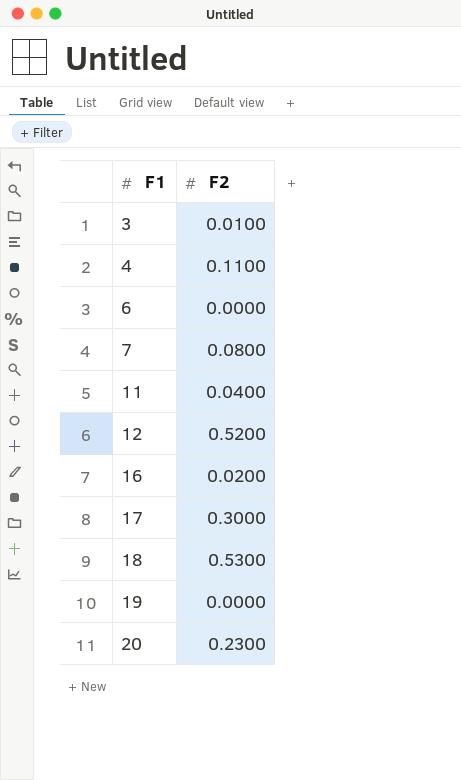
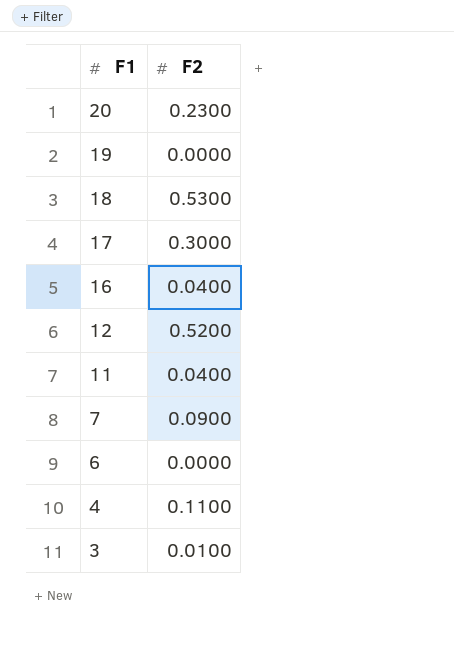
row order: F1 ascending -> F1 descending
16 | F2: 0.0200 -> 0.0400
7 | F2: 0.0800 -> 0.0900

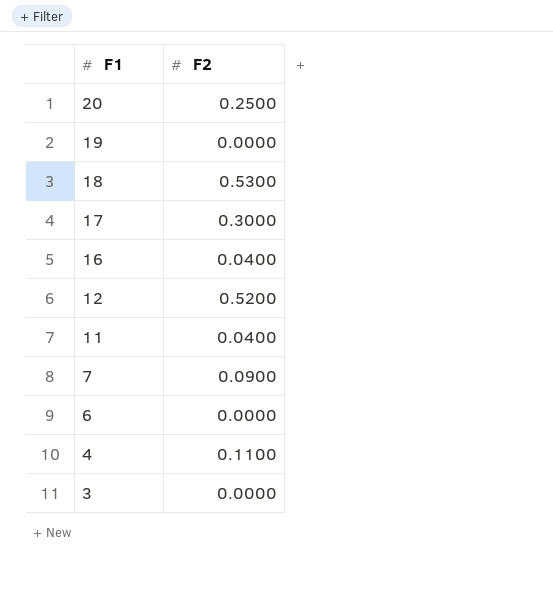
20 | F2: 0.2300 -> 0.2500
3 | F2: 0.0100 -> 0.0000

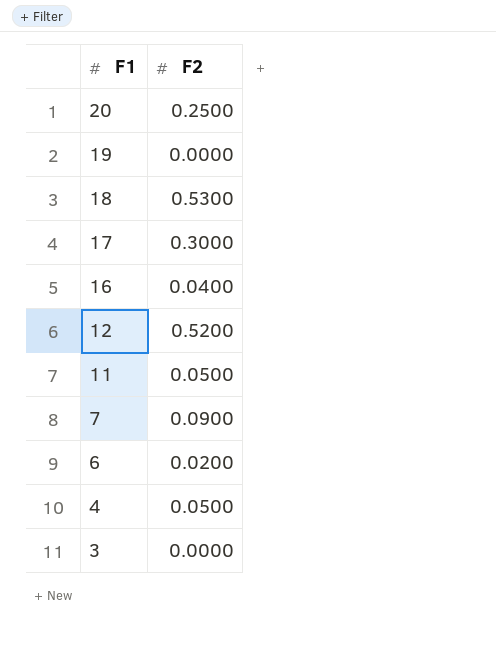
11 | F2: 0.0400 -> 0.0500
6 | F2: 0.0000 -> 0.0200
4 | F2: 0.1100 -> 0.0500

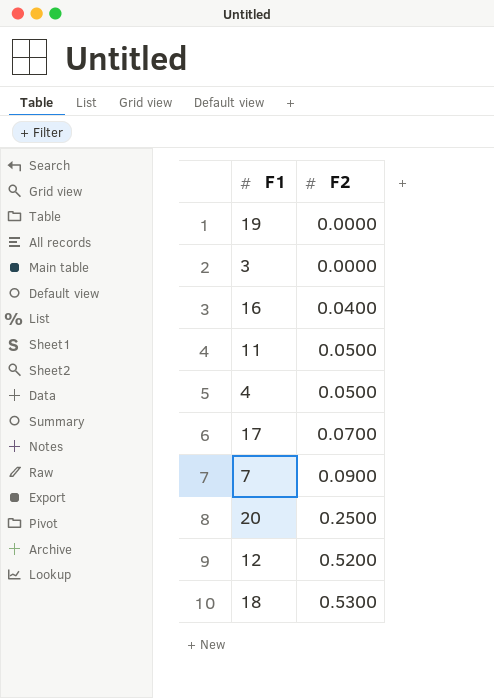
row order: F1 descending -> F2 ascending
row 6: 0.0200 -> none
17 | F2: 0.3000 -> 0.0700

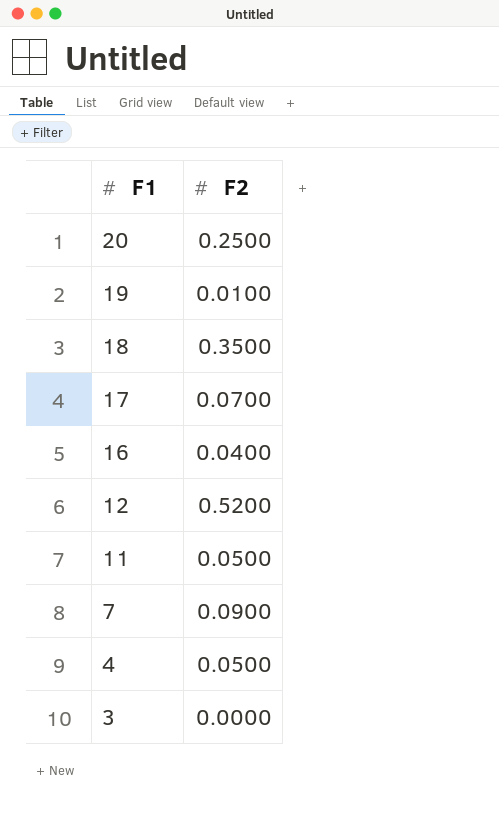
row order: F2 ascending -> F1 descending
19 | F2: 0.0000 -> 0.0100
18 | F2: 0.5300 -> 0.3500

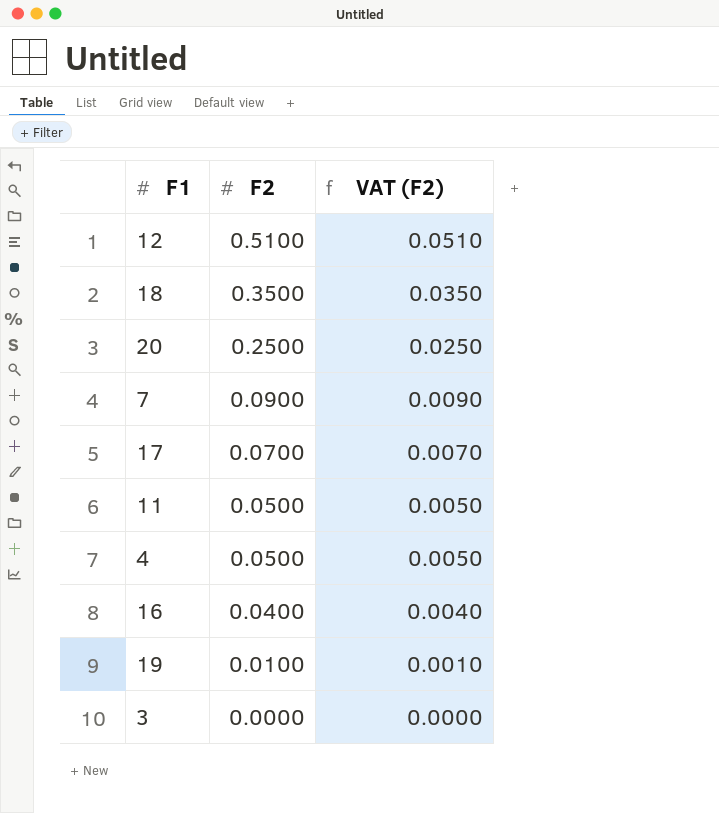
row order: F1 descending -> F2 descending
column VAT (F2) | formula: none -> [F2] * 0.1
12 | F2: 0.5200 -> 0.5100

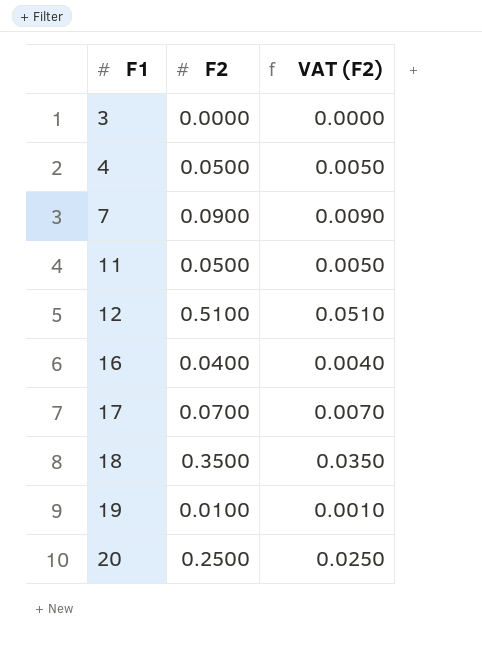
row order: F2 descending -> F1 ascending

